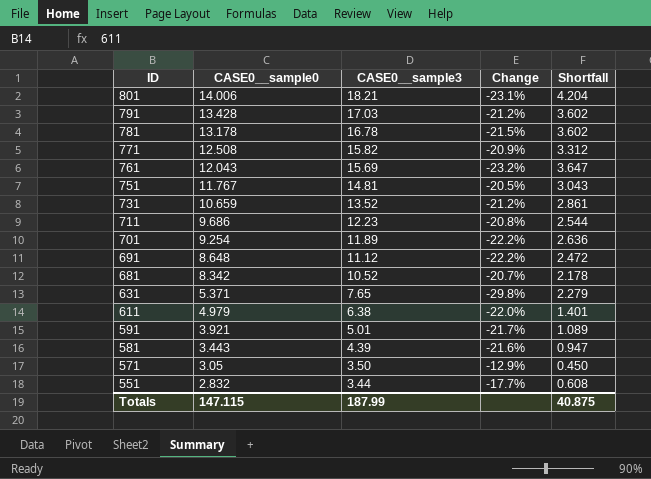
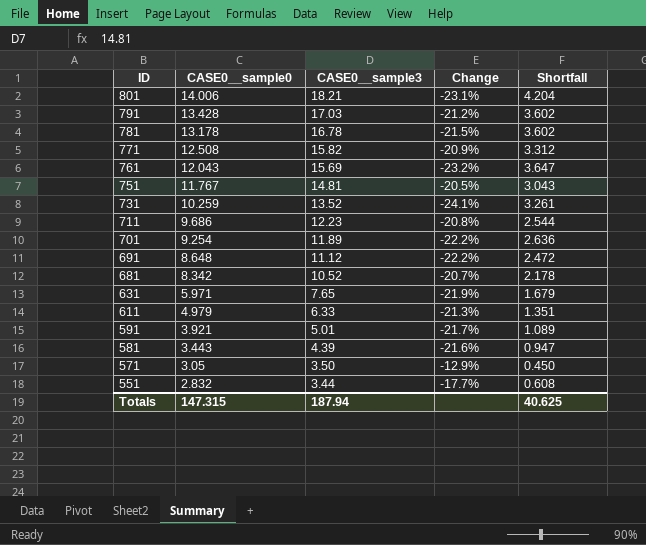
731 | CASE0__sample0: 10.659 -> 10.259
731 | Change: -21.2% -> -24.1%
731 | Shortfall: 2.861 -> 3.261
631 | CASE0__sample0: 5.371 -> 5.971
631 | Change: -29.8% -> -21.9%
631 | Shortfall: 2.279 -> 1.679
611 | CASE0__sample3: 6.38 -> 6.33
611 | Change: -22.0% -> -21.3%
611 | Shortfall: 1.401 -> 1.351
Totals | CASE0__sample0: 147.115 -> 147.315
Totals | CASE0__sample3: 187.99 -> 187.94
Totals | Shortfall: 40.875 -> 40.625

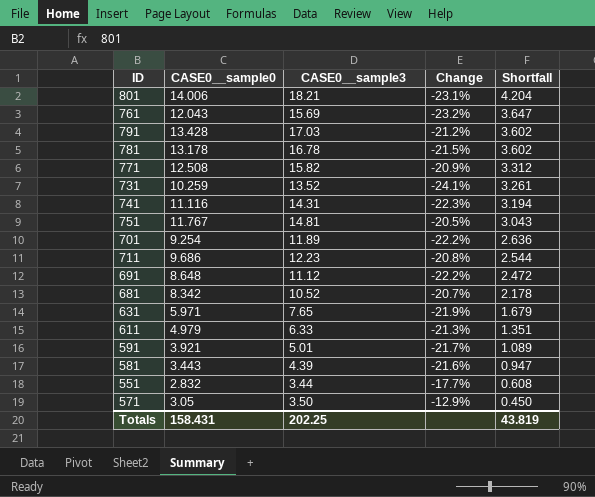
row order: ID descending -> Shortfall descending
row 741: none -> 11.116 | 14.31 | -22.3% | 3.194
Totals | CASE0__sample0: 147.315 -> 158.431
Totals | CASE0__sample3: 187.94 -> 202.25
Totals | Shortfall: 40.625 -> 43.819

